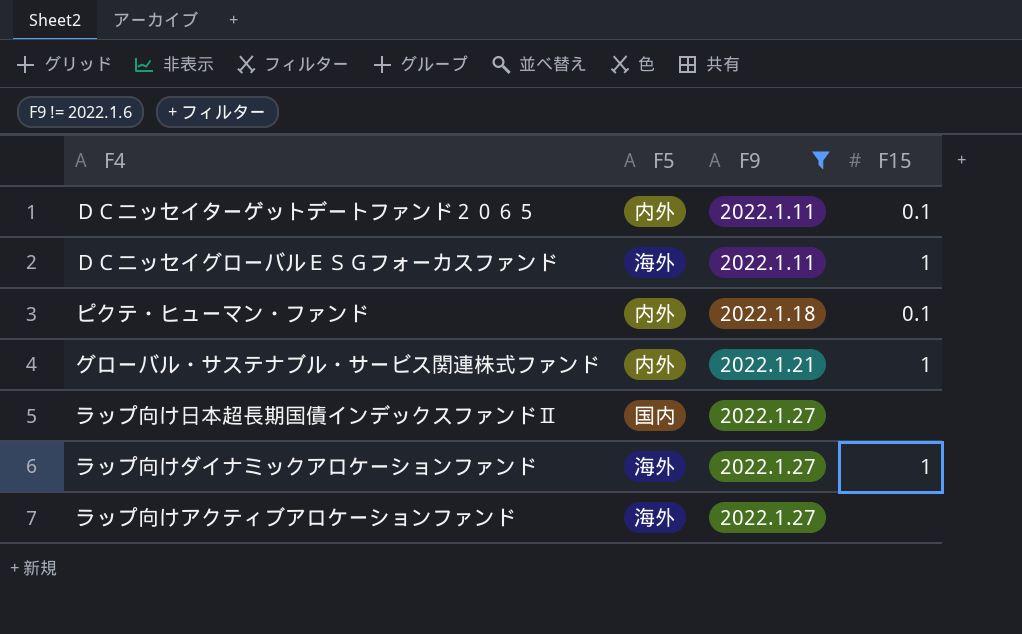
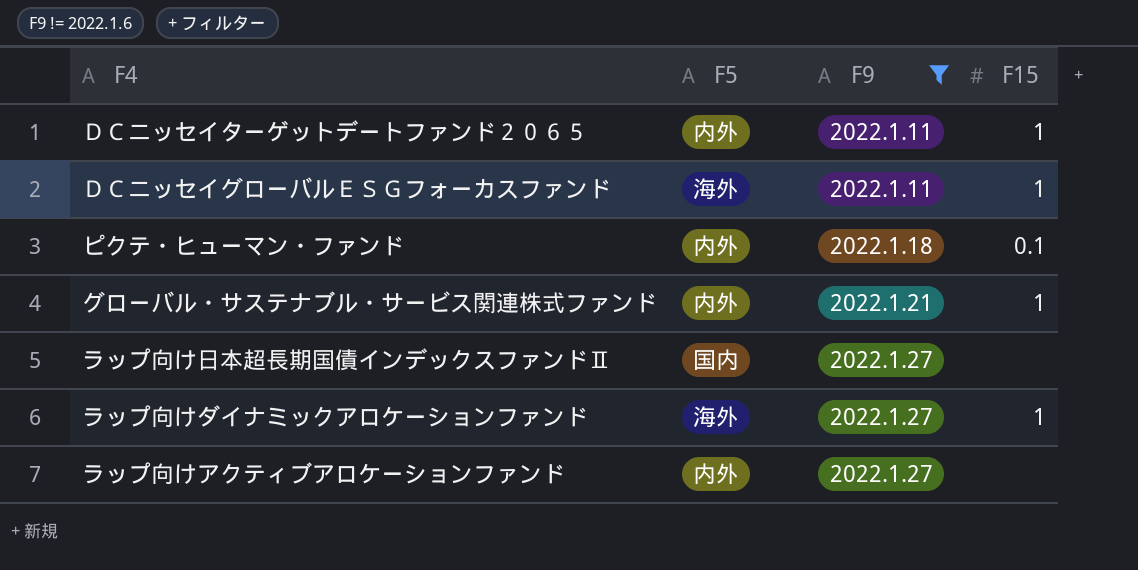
ＤＣニッセイターゲットデートファンド２０６５ | F15: 0.1 -> 1
ラップ向けアクティブアロケーションファンド | F5: 海外 -> 内外

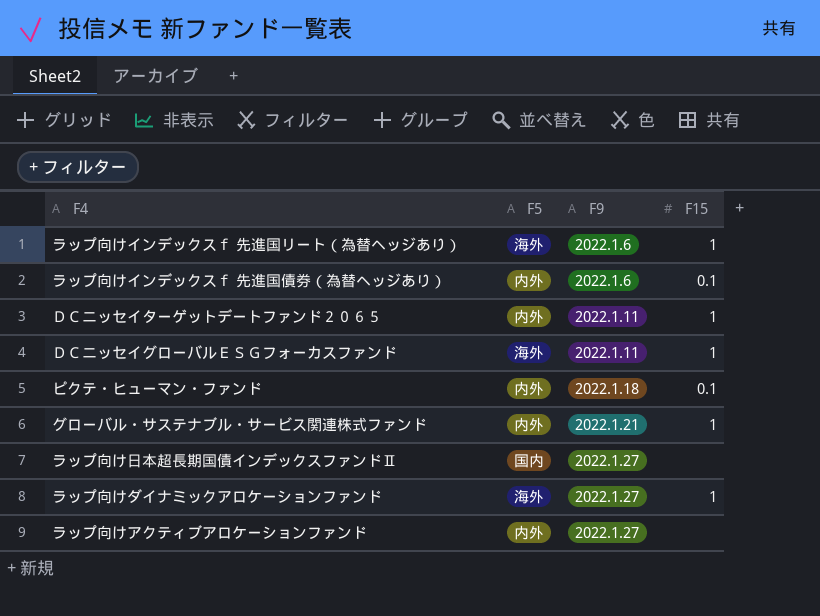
filter: F9 != 2022.1.6 -> none

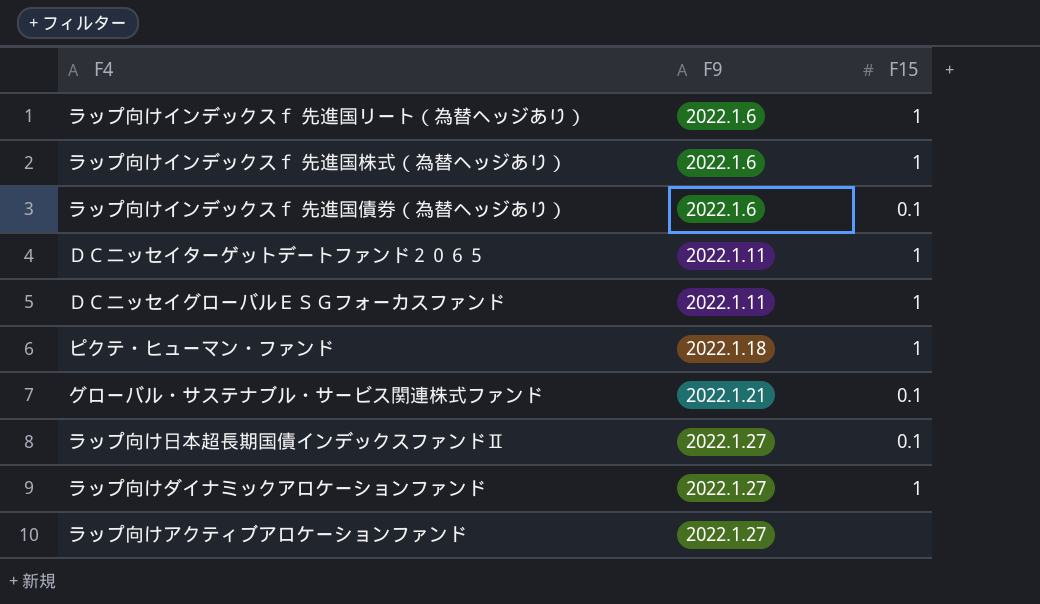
column F5 | position: 2 -> none
row ラップ向けインデックスｆ 先進国株式（為替ヘッジあり）: none -> 2022.1.6 | 1
ピクテ・ヒューマン・ファンド | F15: 0.1 -> 1
グローバル・サステナブル・サービス関連株式ファンド | F15: 1 -> 0.1
ラップ向け日本超長期国債インデックスファンドⅡ | F15: none -> 0.1

